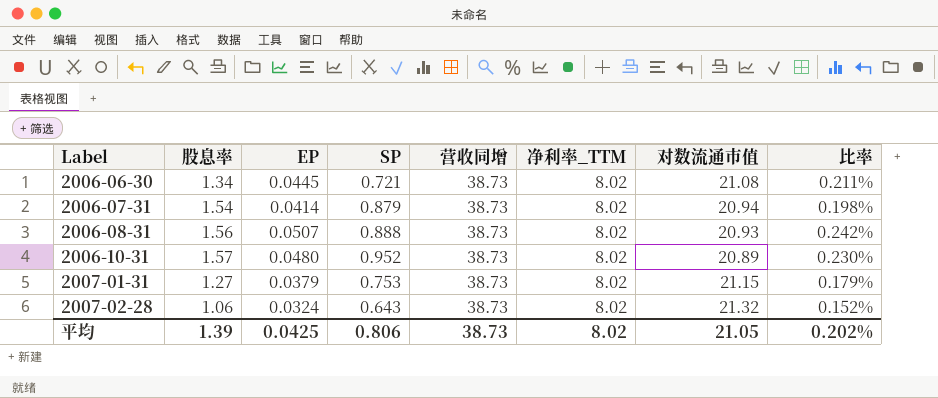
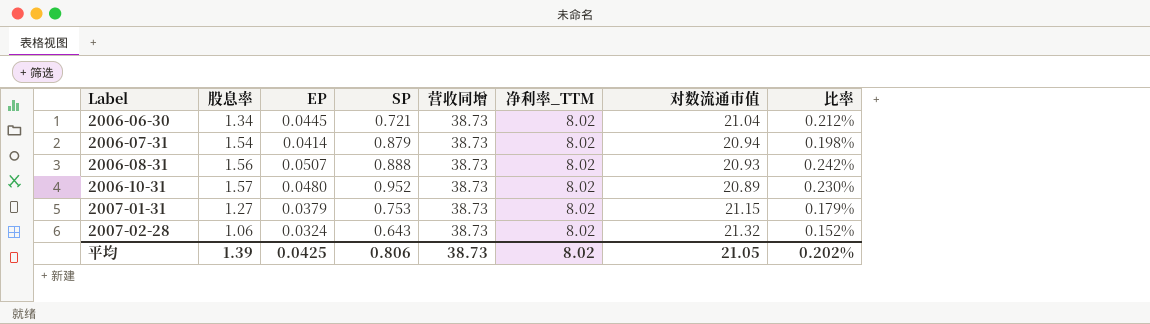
2006-06-30 | 对数流通市值: 21.08 -> 21.04
2006-06-30 | 比率: 0.211% -> 0.212%

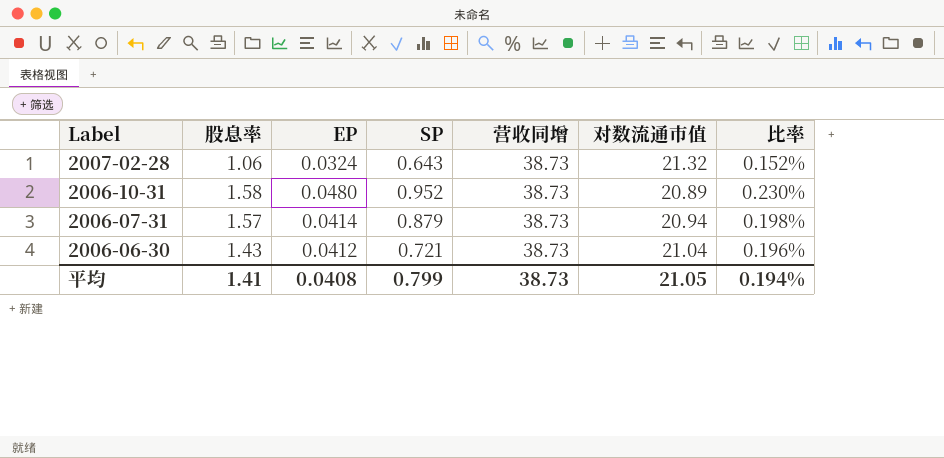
row order: Label ascending -> Label descending
column 净利率_TTM | position: 6 -> none
row 2006-08-31: 1.56 | 0.0507 | 0.888 | 38.73 | 8.02 | 20.93 | 0.242% -> none
row 2007-01-31: 1.27 | 0.0379 | 0.753 | 38.73 | 8.02 | 21.15 | 0.179% -> none
2006-10-31 | 股息率: 1.57 -> 1.58
2006-07-31 | 股息率: 1.54 -> 1.57
2006-06-30 | 股息率: 1.34 -> 1.43
2006-06-30 | EP: 0.0445 -> 0.0412
2006-06-30 | 比率: 0.212% -> 0.196%
平均 | 股息率: 1.39 -> 1.41
平均 | EP: 0.0425 -> 0.0408
平均 | SP: 0.806 -> 0.799
平均 | 比率: 0.202% -> 0.194%

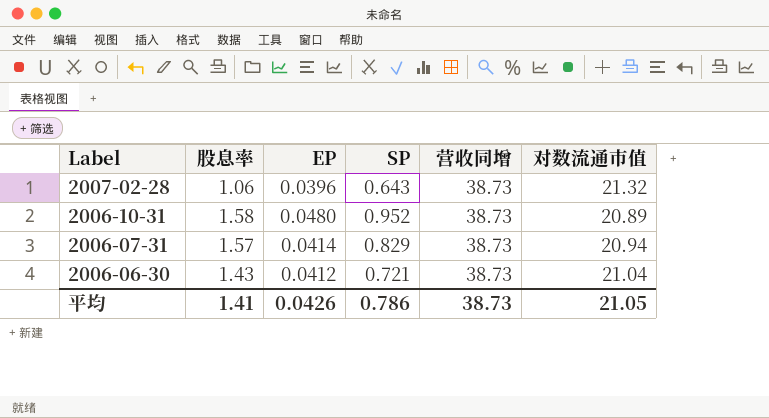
column 比率 | formula: [EP] / [对数流通市值] -> none
2007-02-28 | EP: 0.0324 -> 0.0396
2006-07-31 | SP: 0.879 -> 0.829
平均 | EP: 0.0408 -> 0.0426
平均 | SP: 0.799 -> 0.786

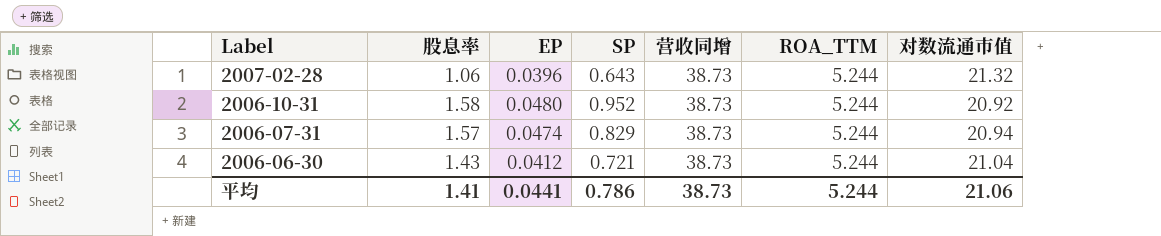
column ROA_TTM | position: none -> 6
2006-10-31 | 对数流通市值: 20.89 -> 20.92
2006-07-31 | EP: 0.0414 -> 0.0474
平均 | EP: 0.0426 -> 0.0441
平均 | 对数流通市值: 21.05 -> 21.06

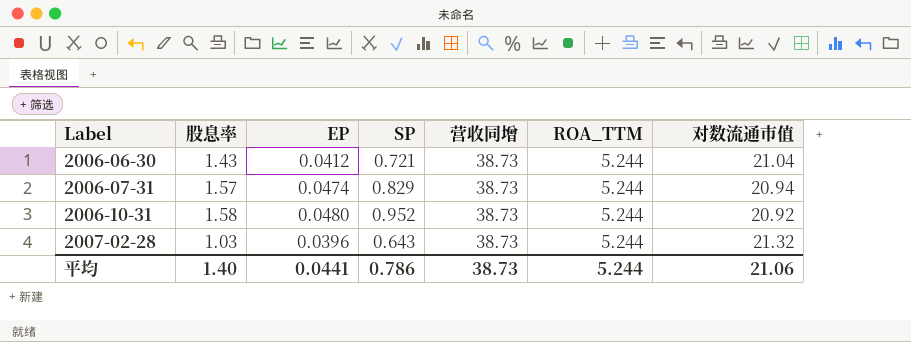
row order: Label descending -> Label ascending
2007-02-28 | 股息率: 1.06 -> 1.03
平均 | 股息率: 1.41 -> 1.40

